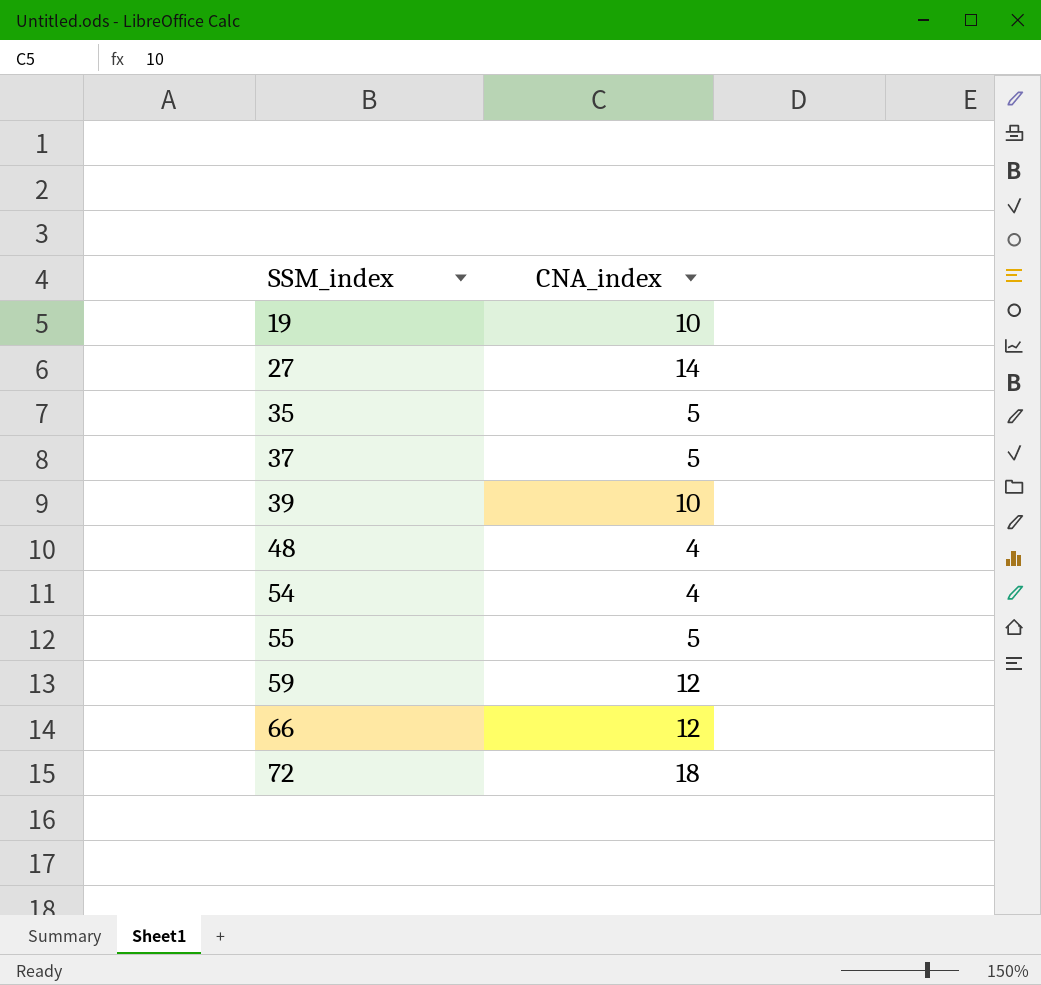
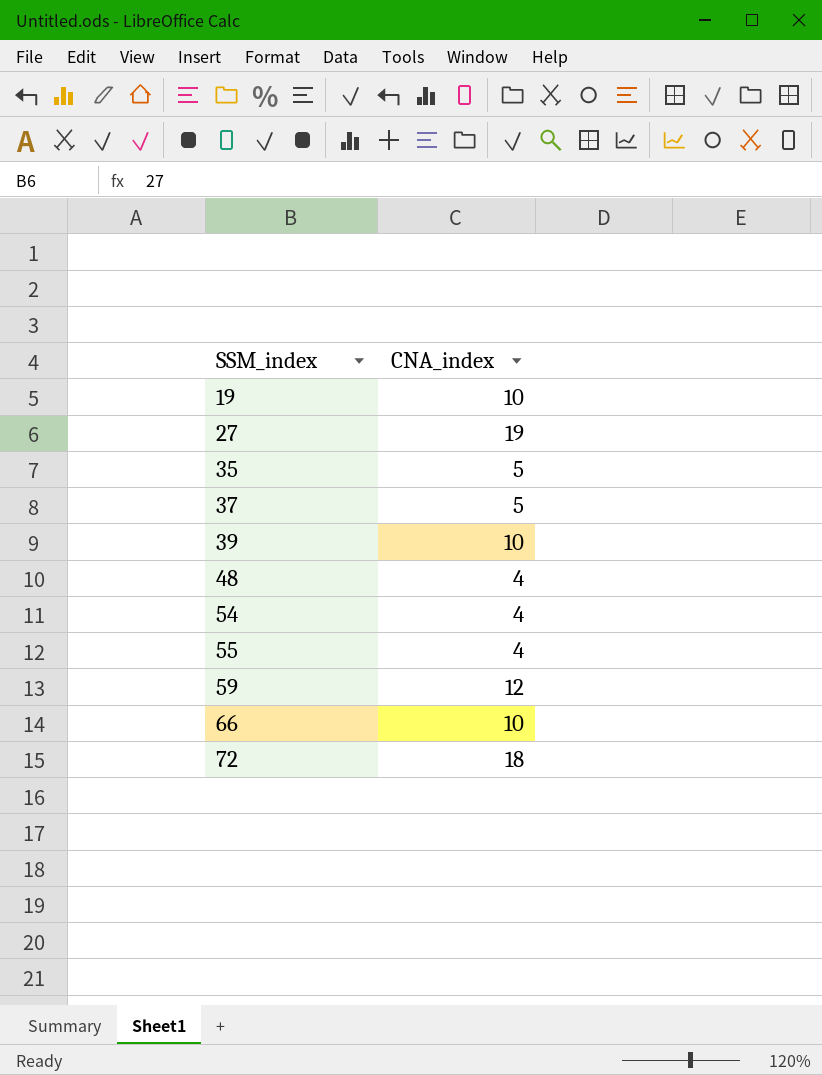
27 | CNA_index: 14 -> 19
55 | CNA_index: 5 -> 4
66 | CNA_index: 12 -> 10

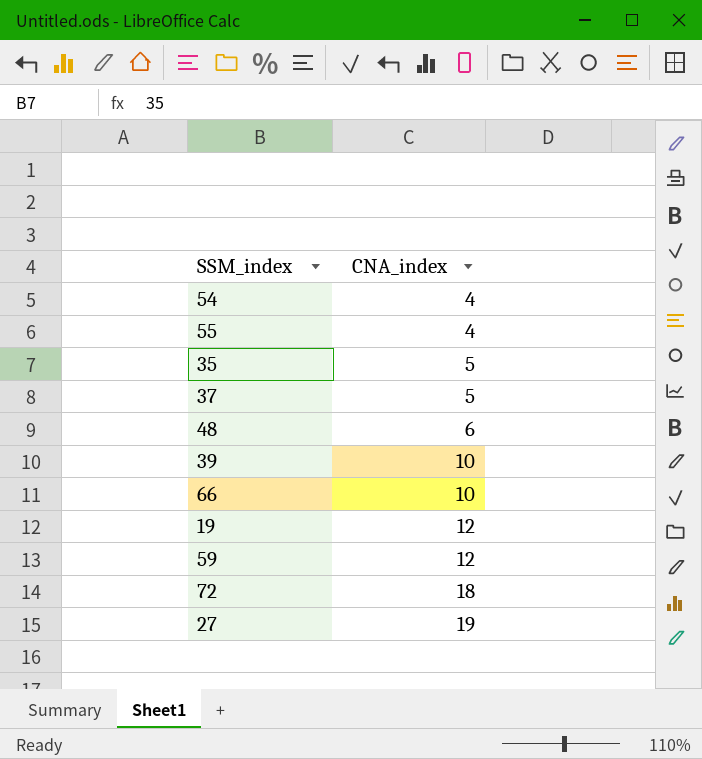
row order: SSM_index ascending -> CNA_index ascending
48 | CNA_index: 4 -> 6
19 | CNA_index: 10 -> 12

